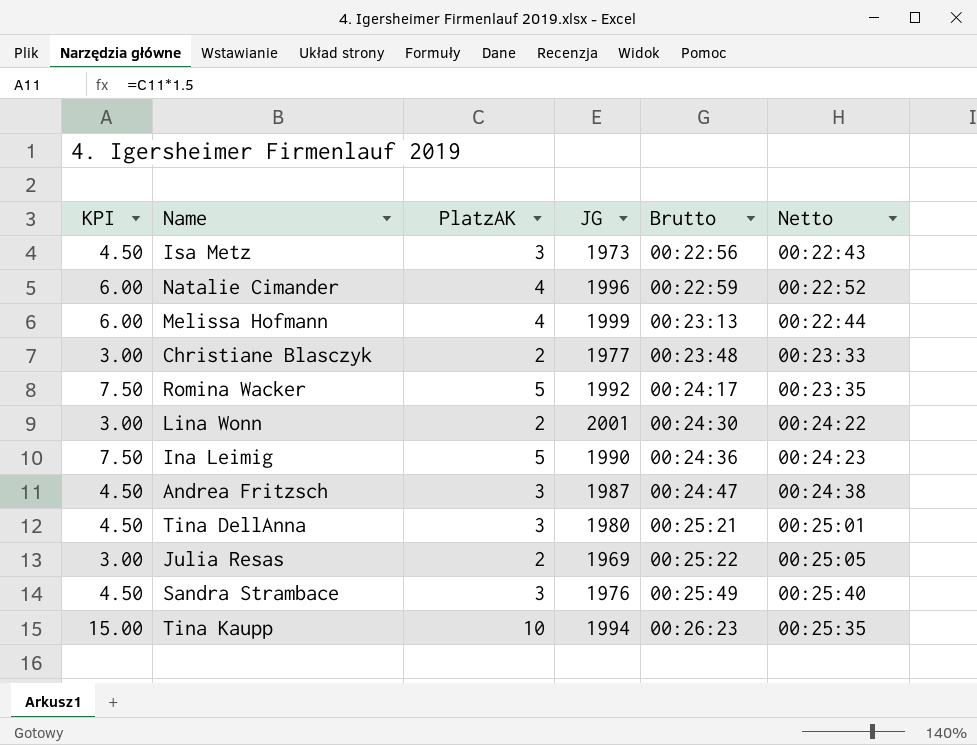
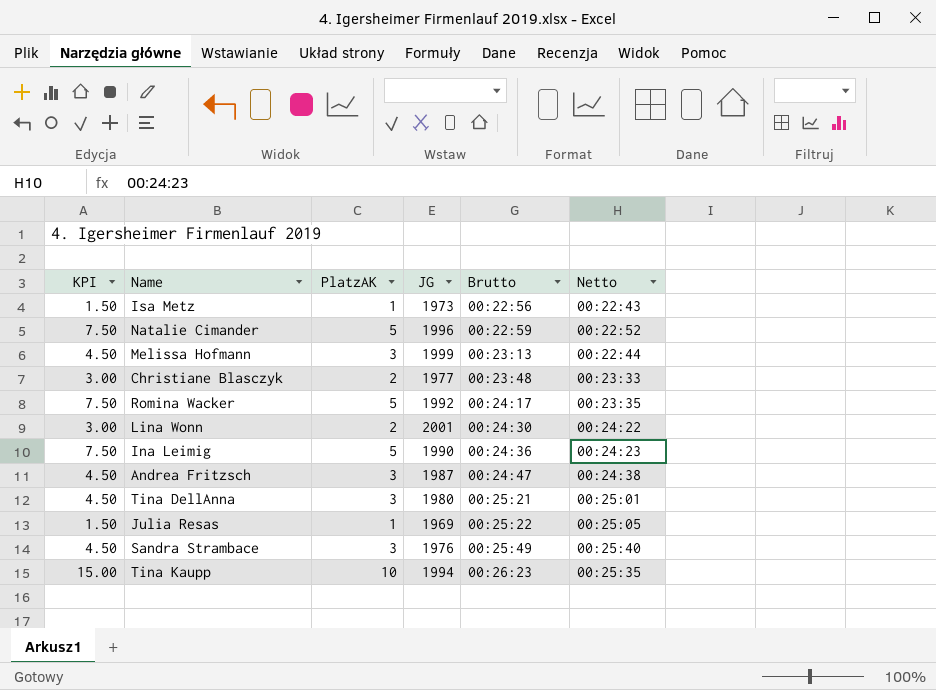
Isa Metz | KPI: 4.50 -> 1.50
Isa Metz | PlatzAK: 3 -> 1
Natalie Cimander | KPI: 6.00 -> 7.50
Natalie Cimander | PlatzAK: 4 -> 5
Melissa Hofmann | KPI: 6.00 -> 4.50
Melissa Hofmann | PlatzAK: 4 -> 3
Julia Resas | KPI: 3.00 -> 1.50
Julia Resas | PlatzAK: 2 -> 1

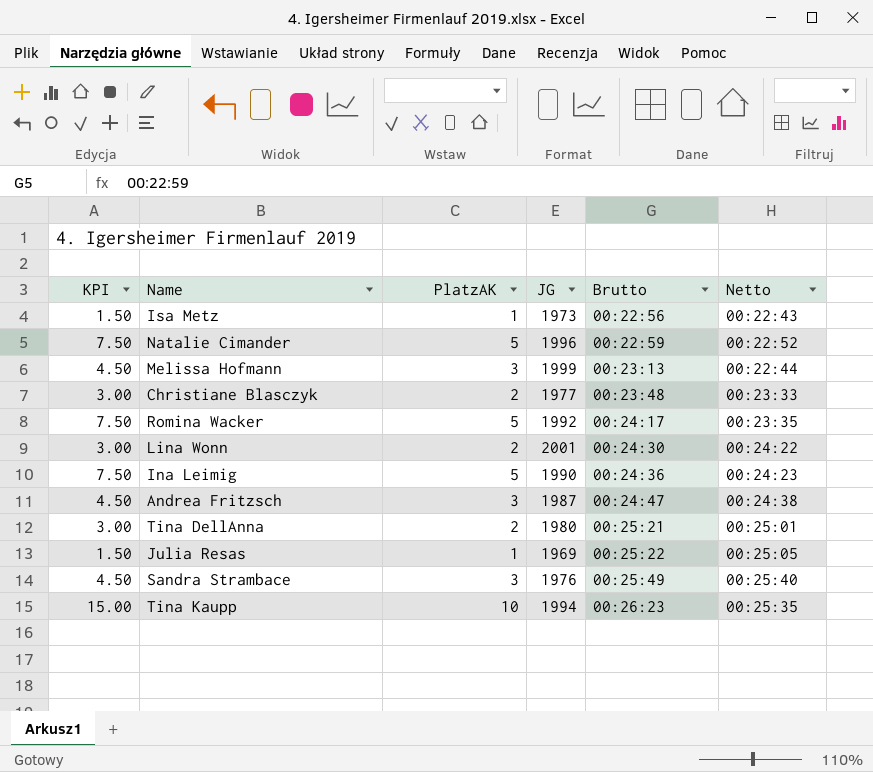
Tina DellAnna | KPI: 4.50 -> 3.00
Tina DellAnna | PlatzAK: 3 -> 2

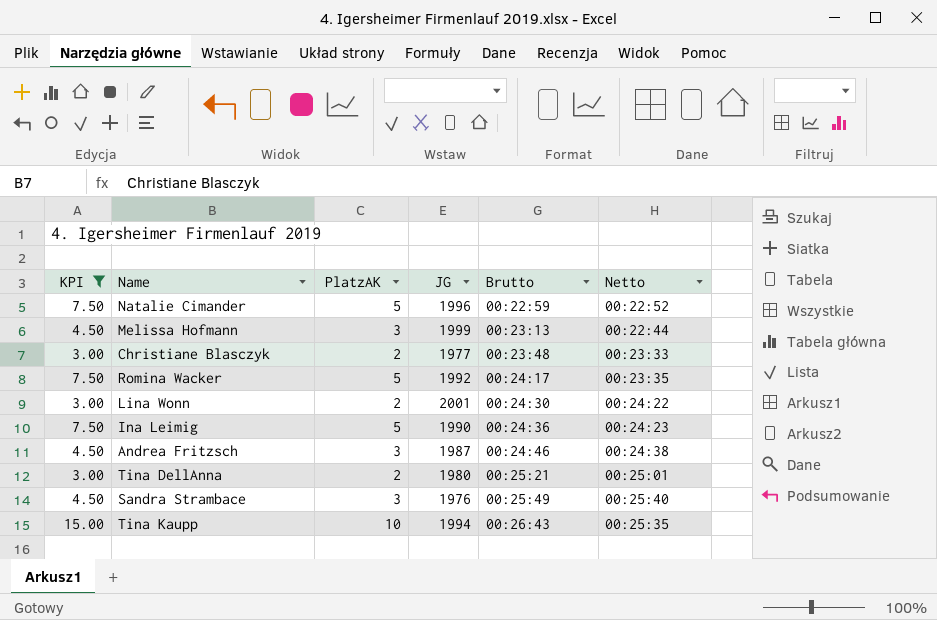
filter: none -> KPI != 1.50
Andrea Fritzsch | Brutto: 00:24:47 -> 00:24:46
Tina Kaupp | Brutto: 00:26:23 -> 00:26:43

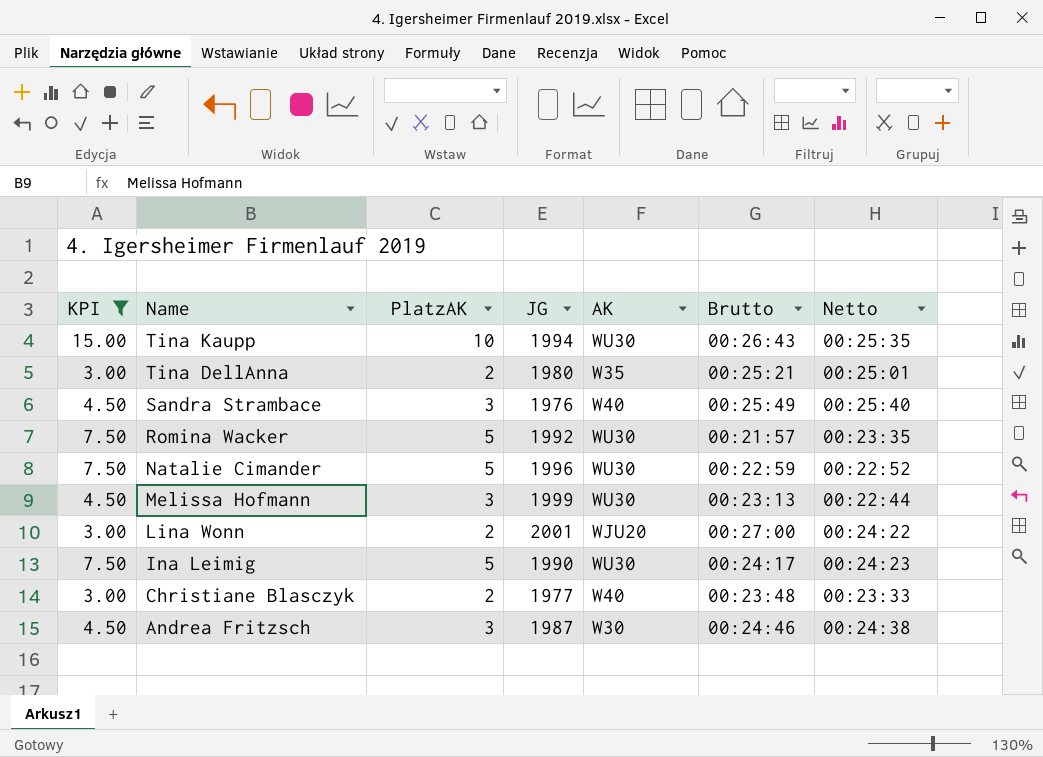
row order: Brutto ascending -> Name descending
column AK | position: none -> 5
Romina Wacker | Brutto: 00:24:17 -> 00:21:57
Lina Wonn | Brutto: 00:24:30 -> 00:27:00
Ina Leimig | Brutto: 00:24:36 -> 00:24:17

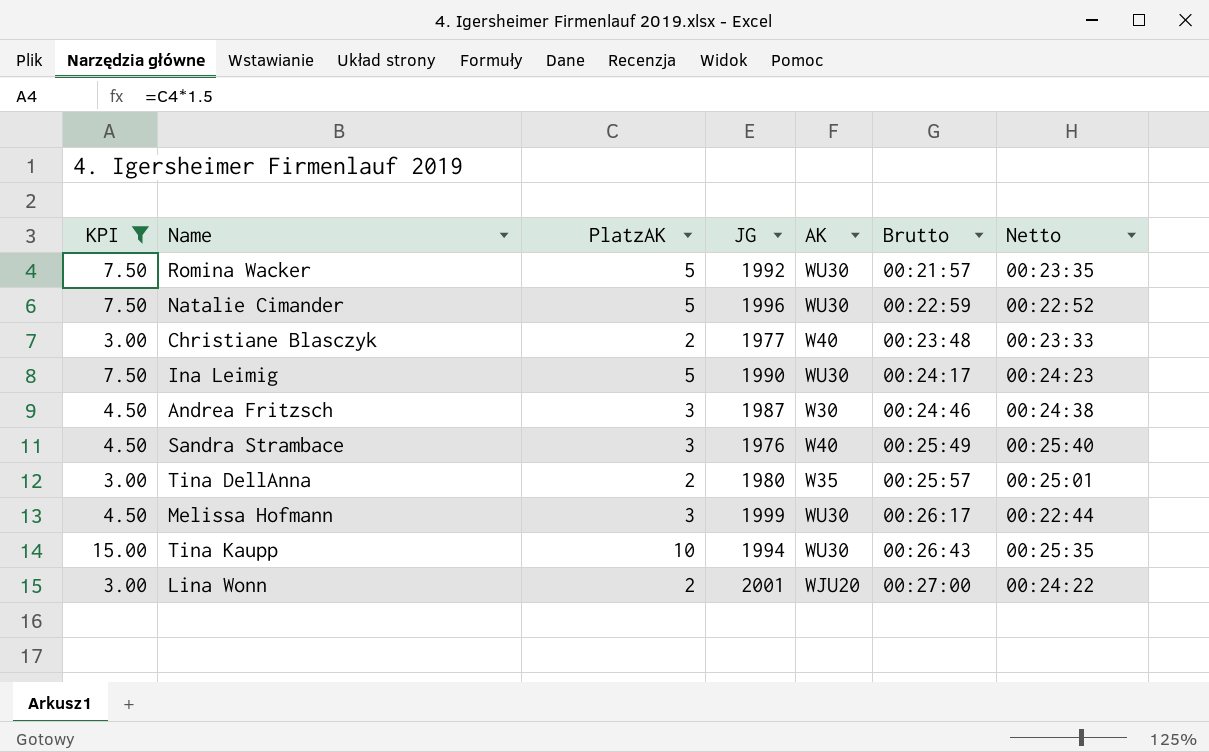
row order: Name descending -> Brutto ascending
Tina DellAnna | Brutto: 00:25:21 -> 00:25:57
Melissa Hofmann | Brutto: 00:23:13 -> 00:26:17

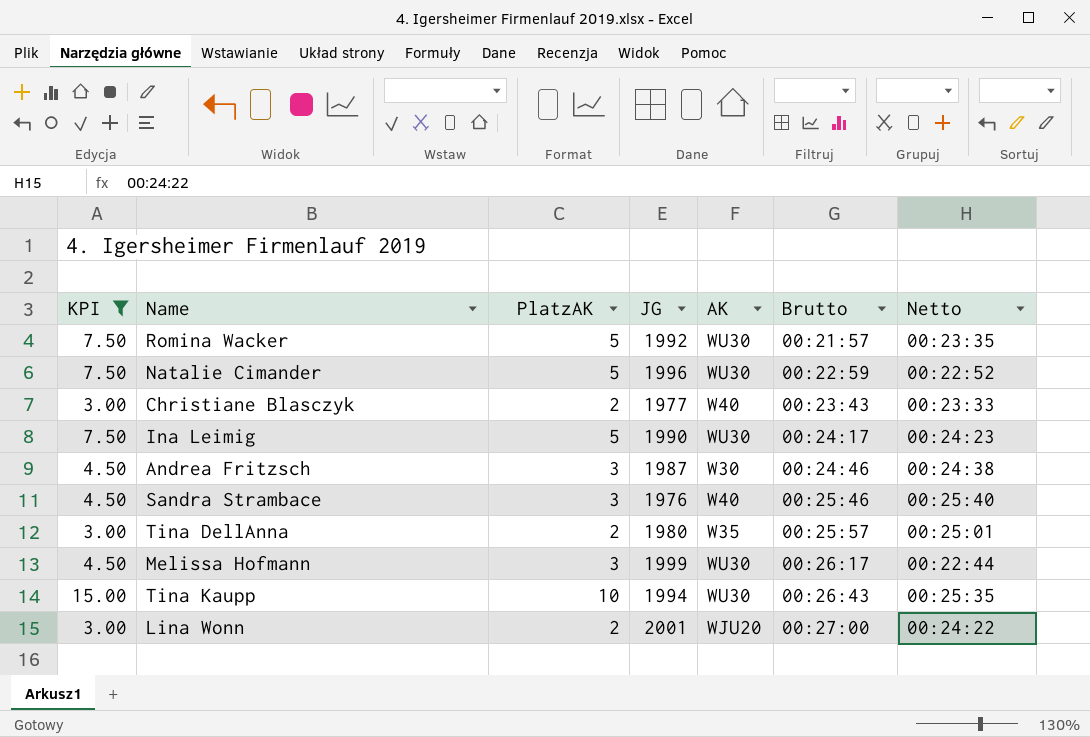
Christiane Blasczyk | Brutto: 00:23:48 -> 00:23:43
Sandra Strambace | Brutto: 00:25:49 -> 00:25:46

